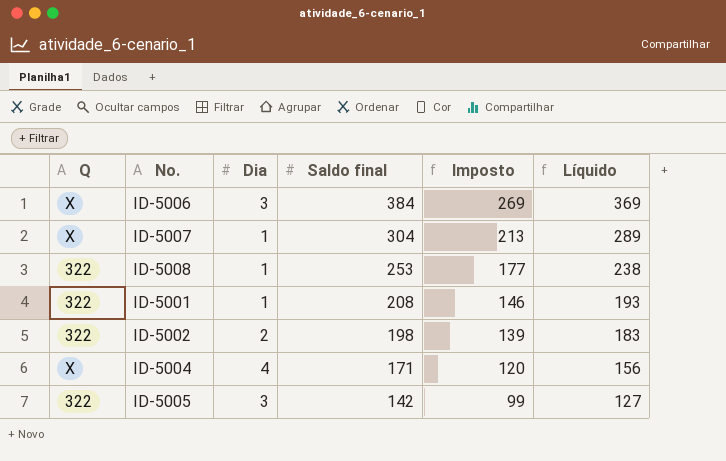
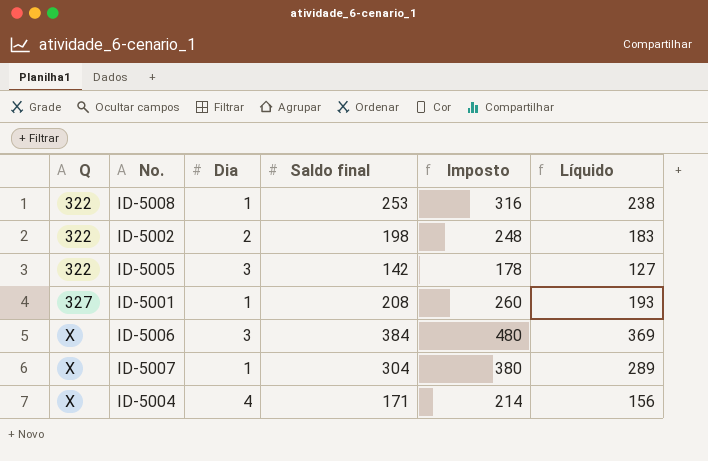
row order: Saldo final descending -> Q ascending
column Imposto | formula: [Saldo final] * 0,7 -> [Saldo final] * 1,25
ID-5001 | Q: 322 -> 327

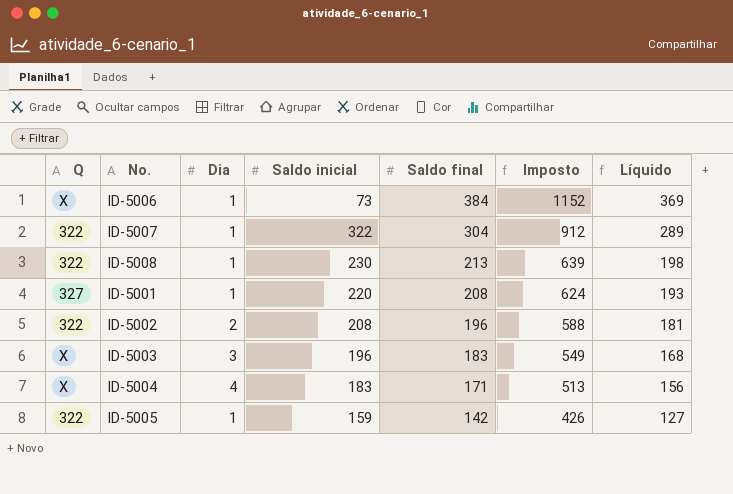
row order: Q ascending -> Saldo final descending
column Saldo inicial | position: none -> 4
column Imposto | formula: [Saldo final] * 1,25 -> [Saldo final] * 3
ID-5006 | Dia: 3 -> 1
ID-5007 | Q: X -> 322
ID-5008 | Saldo final: 253 -> 213
ID-5008 | Líquido: 238 -> 198
ID-5002 | Saldo final: 198 -> 196
ID-5002 | Líquido: 183 -> 181
row ID-5003: none -> X | 3 | 196 | 183 | 549 | 168
ID-5005 | Dia: 3 -> 1

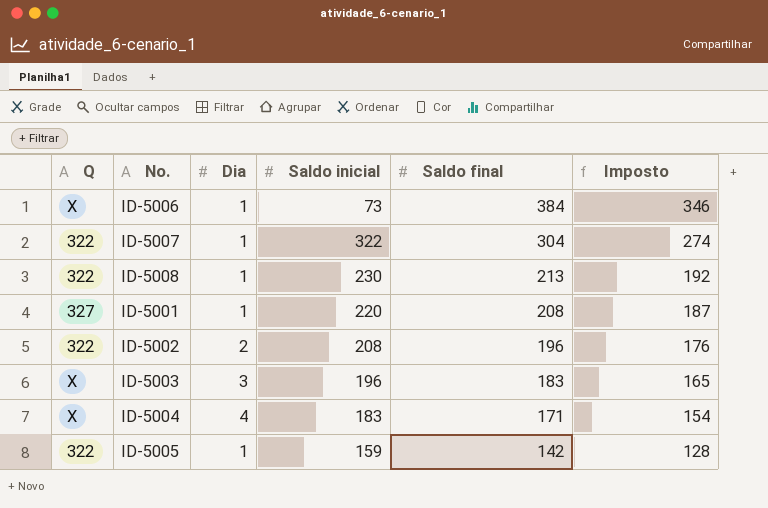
column Líquido | formula: [Saldo final] - 15 -> none
column Imposto | formula: [Saldo final] * 3 -> [Saldo final] * 0,9

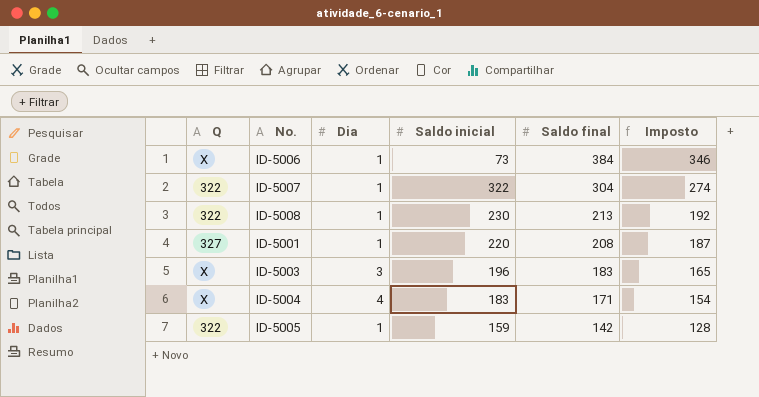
row ID-5002: 322 | 2 | 208 | 196 | 176 -> none

